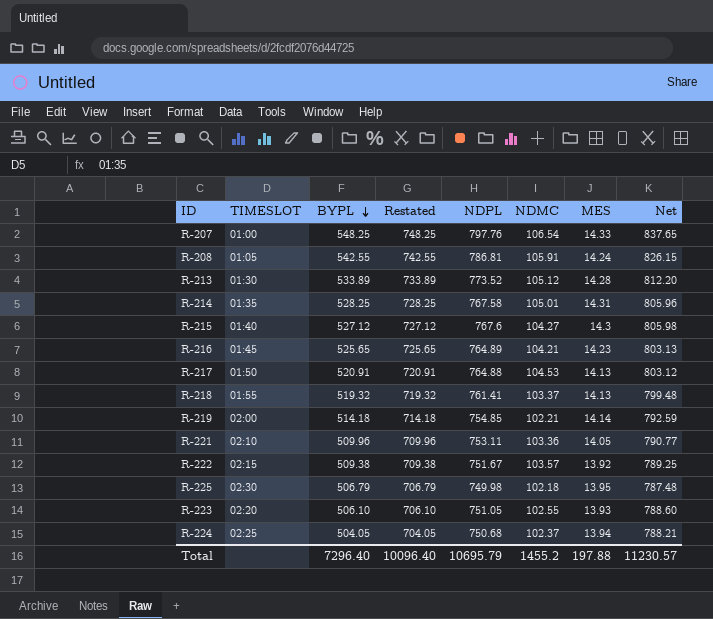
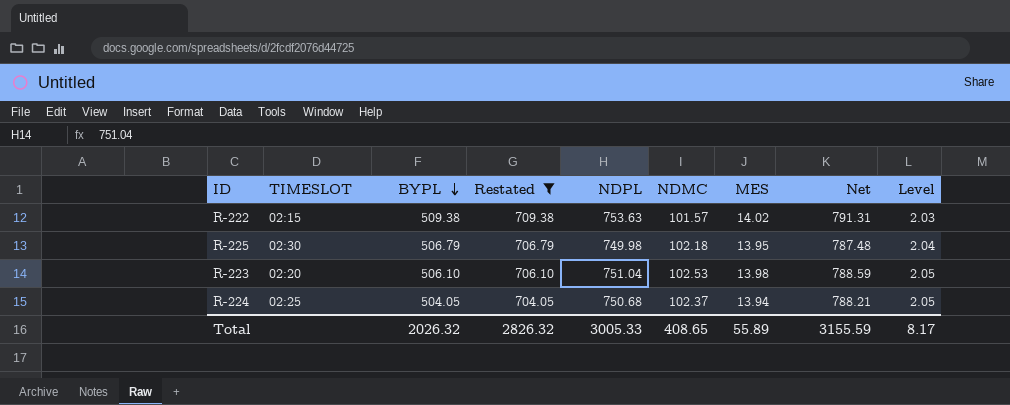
filter: none -> Restated <= 709.38
column Level | formula: none -> [NDMC] * 0.02
R-222 | NDPL: 751.67 -> 753.63
R-222 | NDMC: 103.57 -> 101.57
R-222 | MES: 13.92 -> 14.02
R-222 | Net: 789.25 -> 791.31
R-223 | NDPL: 751.05 -> 751.04
R-223 | NDMC: 102.55 -> 102.53
R-223 | MES: 13.93 -> 13.98
R-223 | Net: 788.60 -> 788.59
Total | BYPL: 7296.40 -> 2026.32
Total | Restated: 10096.40 -> 2826.32
Total | NDPL: 10695.79 -> 3005.33
Total | NDMC: 1455.2 -> 408.65
Total | MES: 197.88 -> 55.89
Total | Net: 11230.57 -> 3155.59

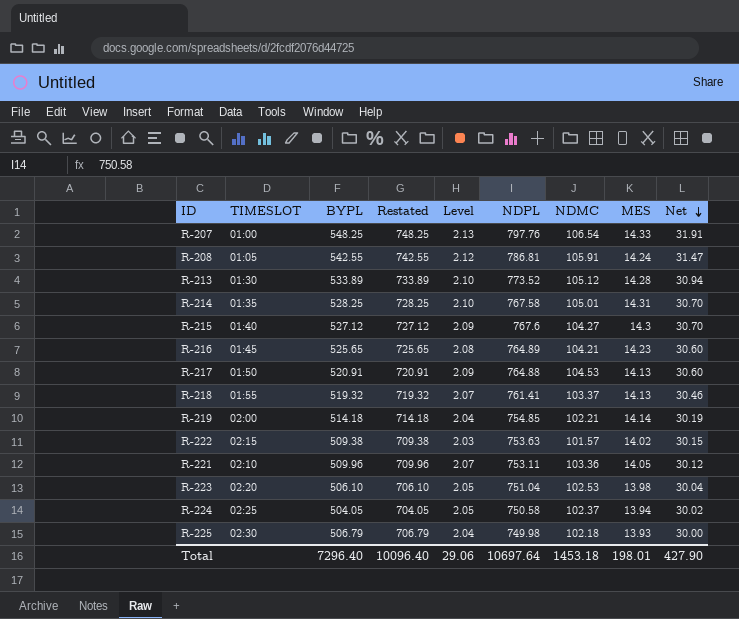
filter: Restated <= 709.38 -> none
row order: BYPL descending -> Net descending
column Level | position: 9 -> 5
column Net | formula: [NDPL] * 1.05 -> [NDPL] * 0.04
R-224 | NDPL: 750.68 -> 750.58
R-225 | MES: 13.95 -> 13.93
Total | BYPL: 2026.32 -> 7296.40
Total | Restated: 2826.32 -> 10096.40
Total | Level: 8.17 -> 29.06
Total | NDPL: 3005.33 -> 10697.64
Total | NDMC: 408.65 -> 1453.18
Total | MES: 55.89 -> 198.01
Total | Net: 3155.59 -> 427.90

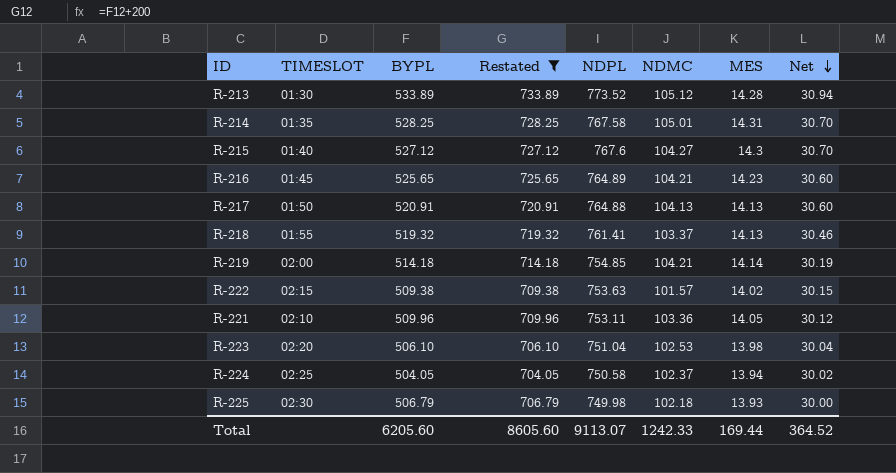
filter: none -> Restated <= 733.89
column Level | formula: [NDMC] * 0.02 -> none
R-217 | NDMC: 104.53 -> 104.13
R-219 | NDMC: 102.21 -> 104.21
Total | BYPL: 7296.40 -> 6205.60
Total | Restated: 10096.40 -> 8605.60
Total | NDPL: 10697.64 -> 9113.07
Total | NDMC: 1453.18 -> 1242.33
Total | MES: 198.01 -> 169.44
Total | Net: 427.90 -> 364.52

